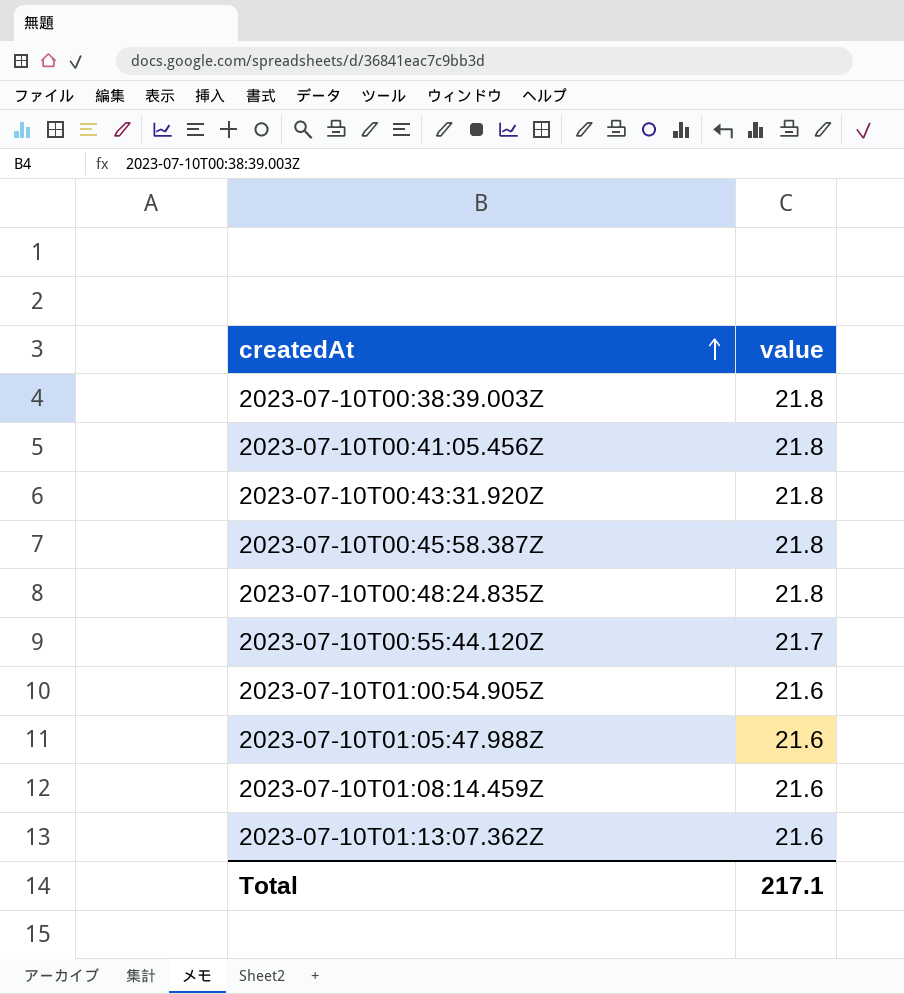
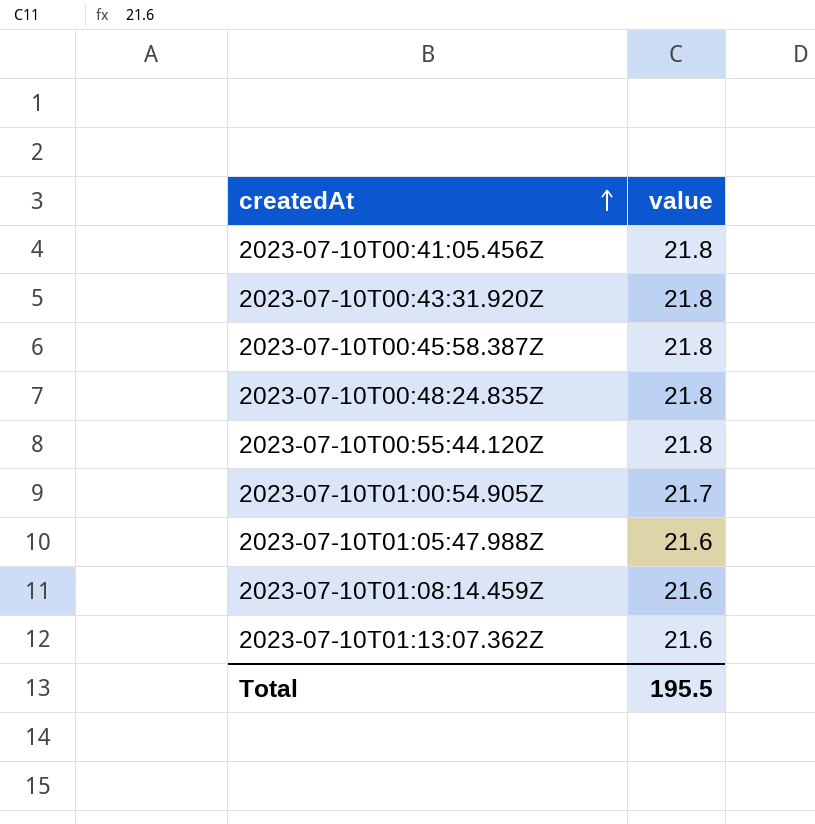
row 2023-07-10T00:38:39.003Z: 21.8 -> none
2023-07-10T00:55:44.120Z | value: 21.7 -> 21.8
2023-07-10T01:00:54.905Z | value: 21.6 -> 21.7
Total | value: 217.1 -> 195.5

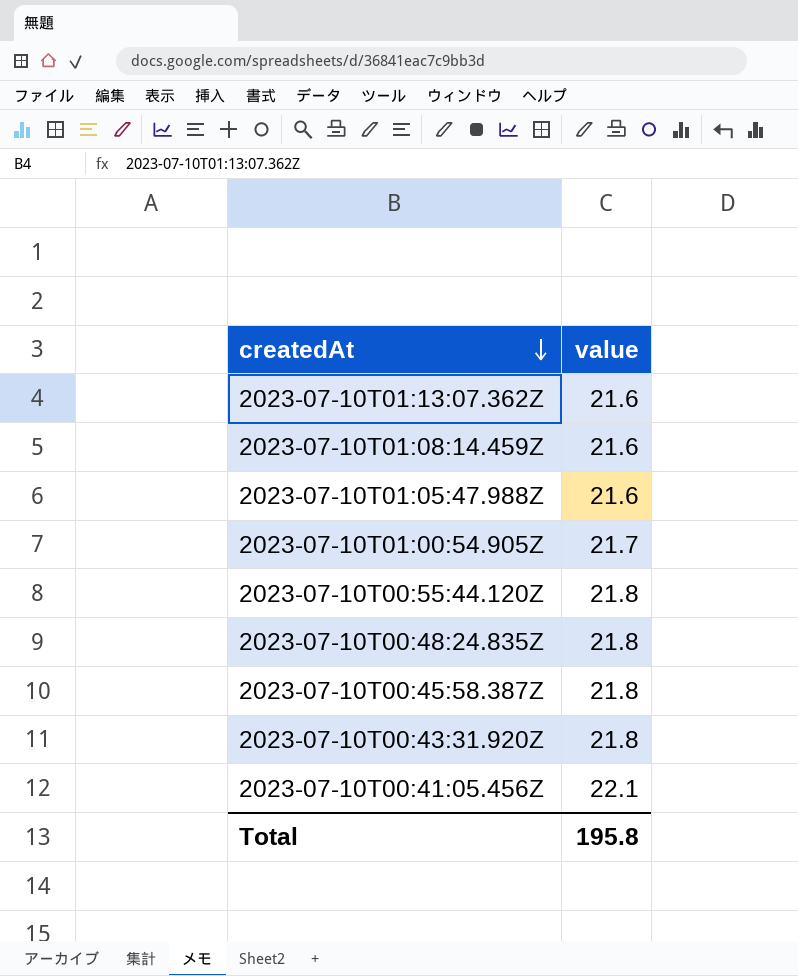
row order: createdAt ascending -> createdAt descending
2023-07-10T00:41:05.456Z | value: 21.8 -> 22.1
Total | value: 195.5 -> 195.8

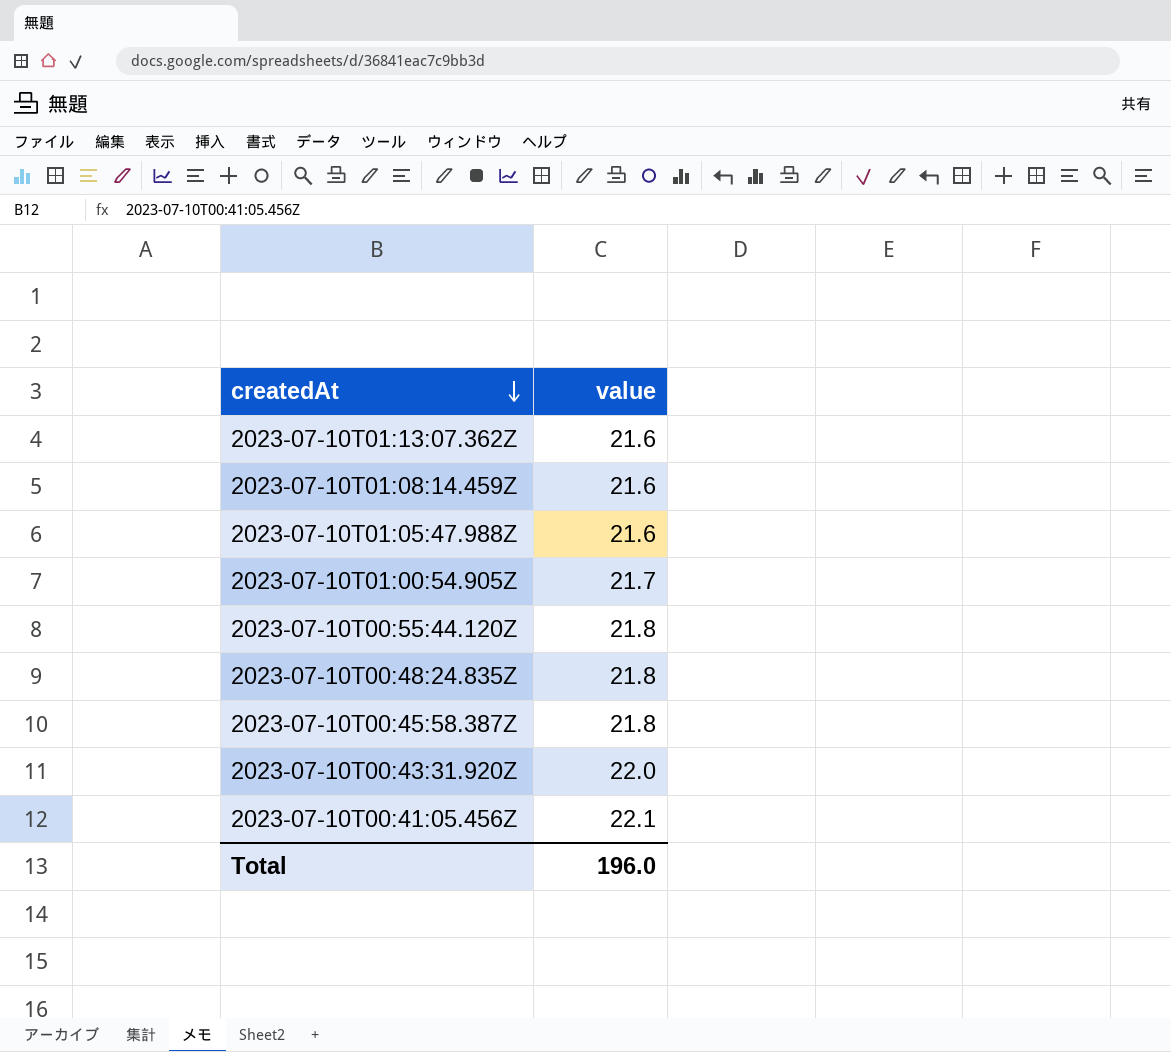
2023-07-10T00:43:31.920Z | value: 21.8 -> 22.0
Total | value: 195.8 -> 196.0

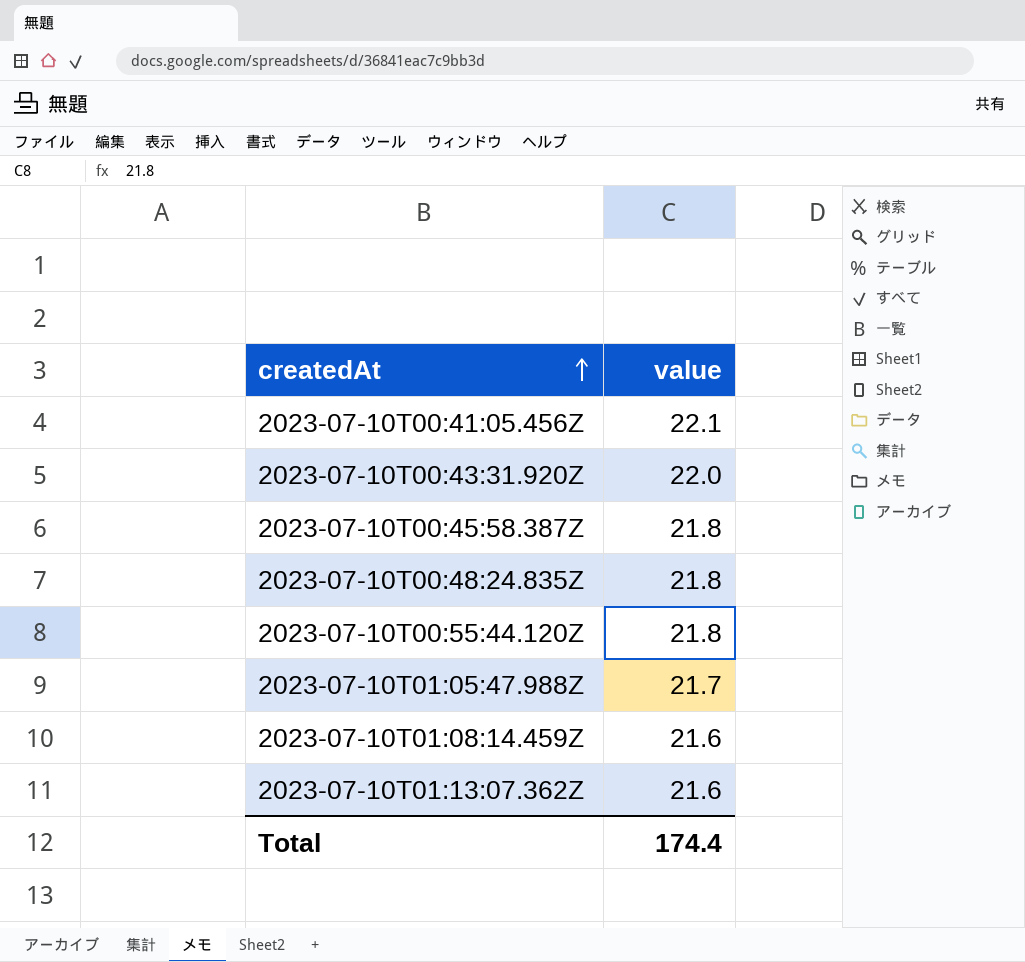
row order: createdAt descending -> createdAt ascending
row 2023-07-10T01:00:54.905Z: 21.7 -> none
2023-07-10T01:05:47.988Z | value: 21.6 -> 21.7
Total | value: 196.0 -> 174.4

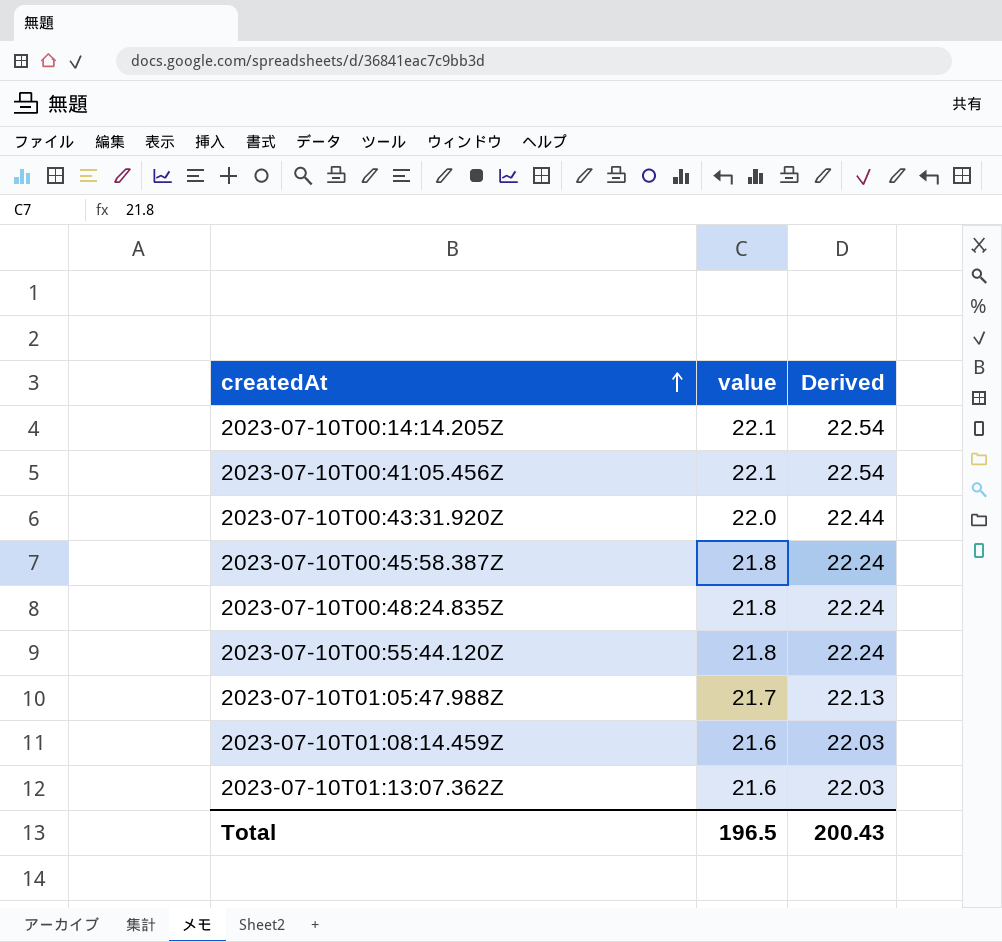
column Derived | formula: none -> [value] * 1.02
row 2023-07-10T00:14:14.205Z: none -> 22.1 | 22.54
Total | value: 174.4 -> 196.5

